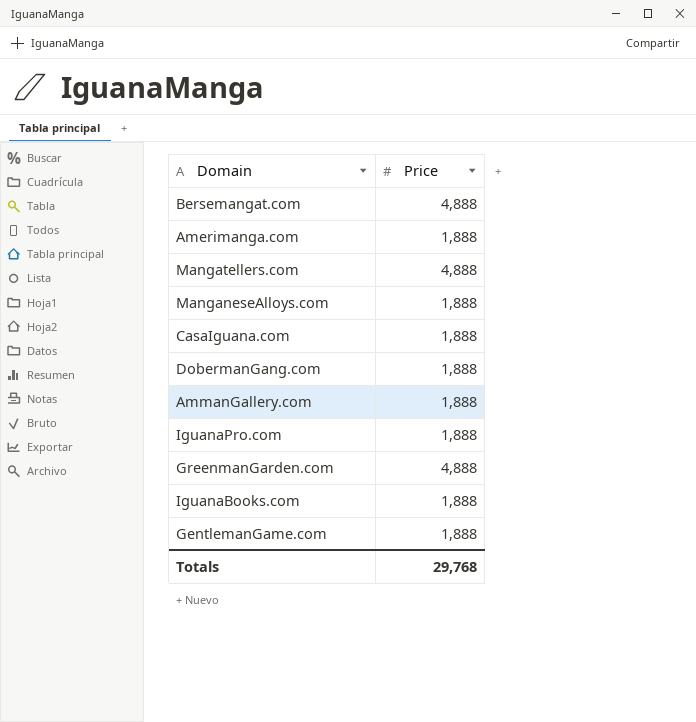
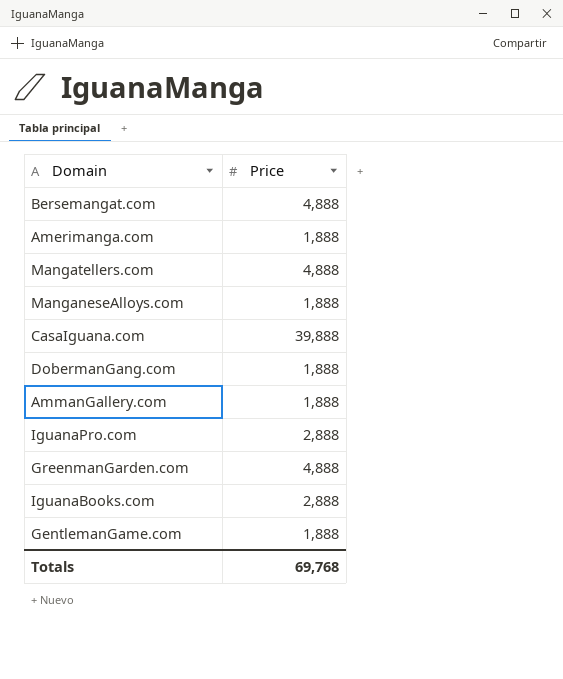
CasaIguana.com | Price: 1,888 -> 39,888
IguanaPro.com | Price: 1,888 -> 2,888
IguanaBooks.com | Price: 1,888 -> 2,888
Totals | Price: 29,768 -> 69,768

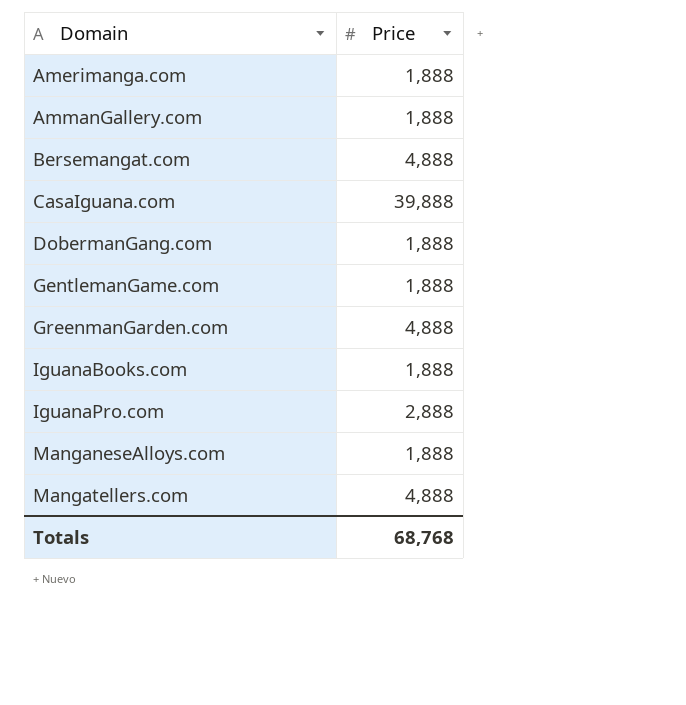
row order: none -> Domain ascending
IguanaBooks.com | Price: 2,888 -> 1,888
Totals | Price: 69,768 -> 68,768

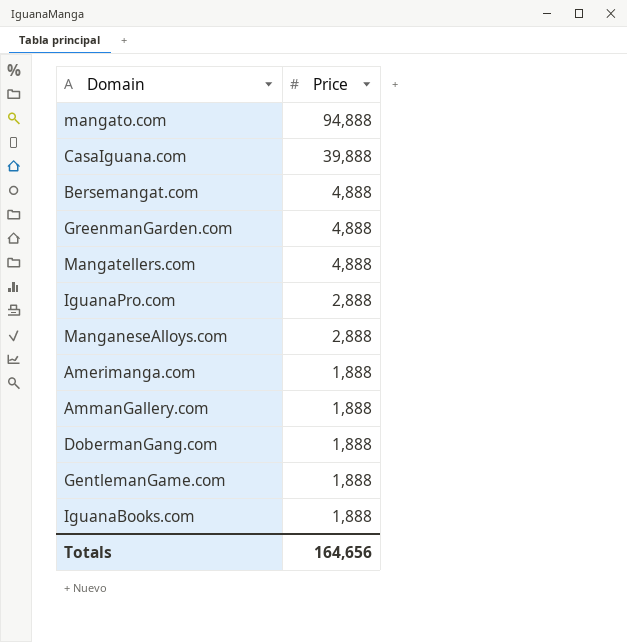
row order: Domain ascending -> Price descending
row mangato.com: none -> 94,888
ManganeseAlloys.com | Price: 1,888 -> 2,888
Totals | Price: 68,768 -> 164,656

